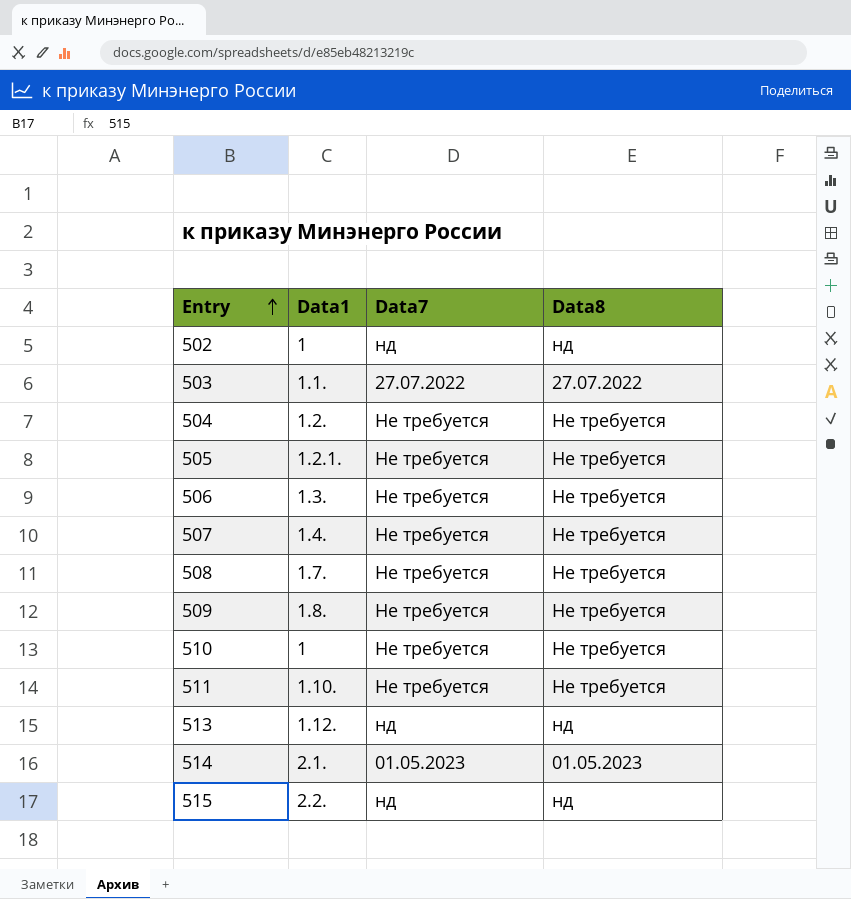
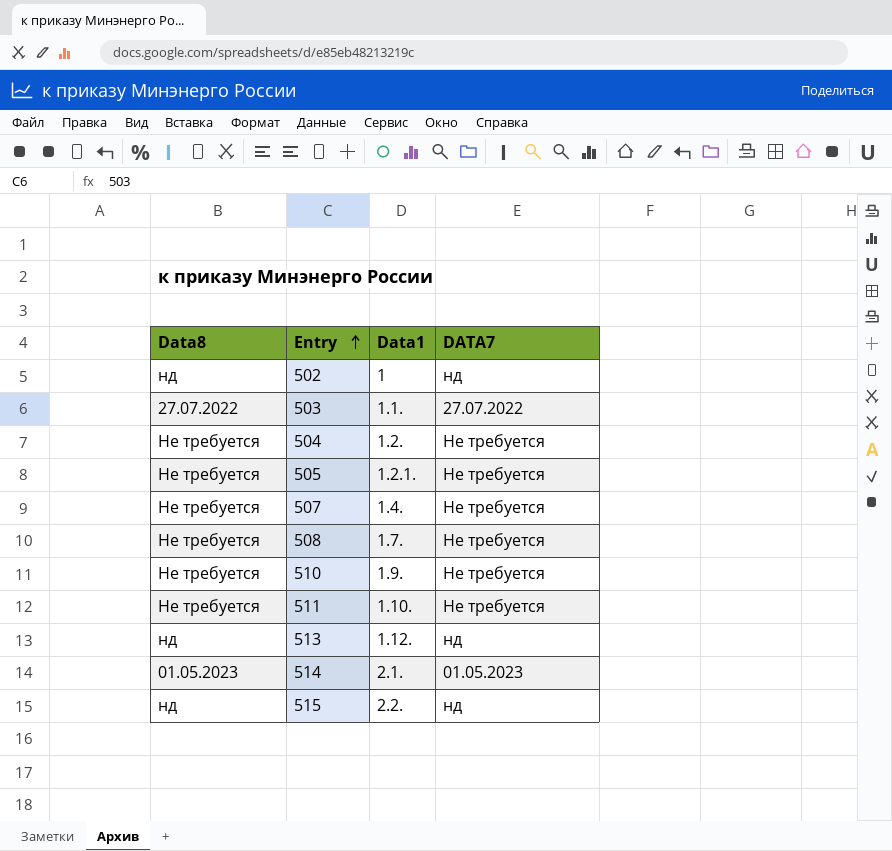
column Data8 | position: 4 -> 1
column name: Data7 -> DATA7
row 506: 1.3. | Не требуется | Не требуется -> none
row 509: 1.8. | Не требуется | Не требуется -> none
510 | Data1: 1 -> 1.9.

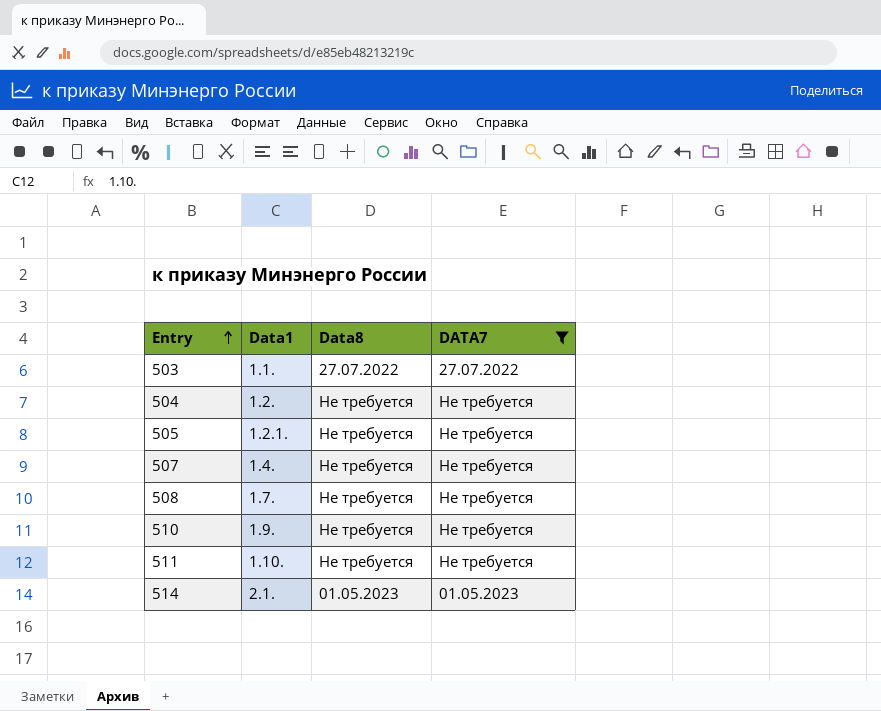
filter: none -> DATA7 != нд
column Data8 | position: 1 -> 3

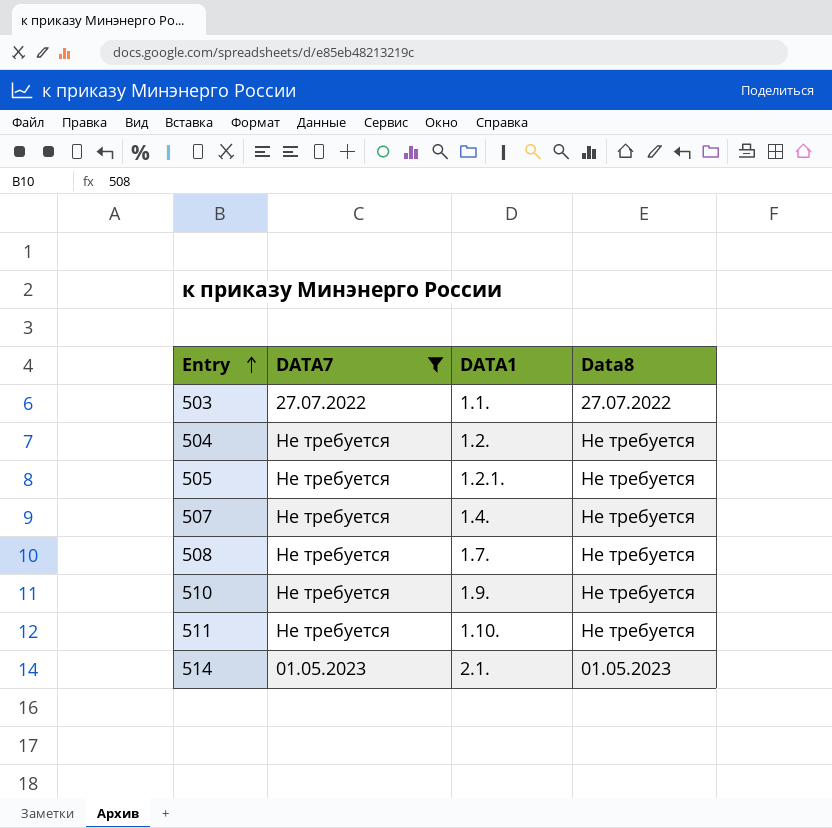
column DATA7 | position: 4 -> 2
column name: Data1 -> DATA1

